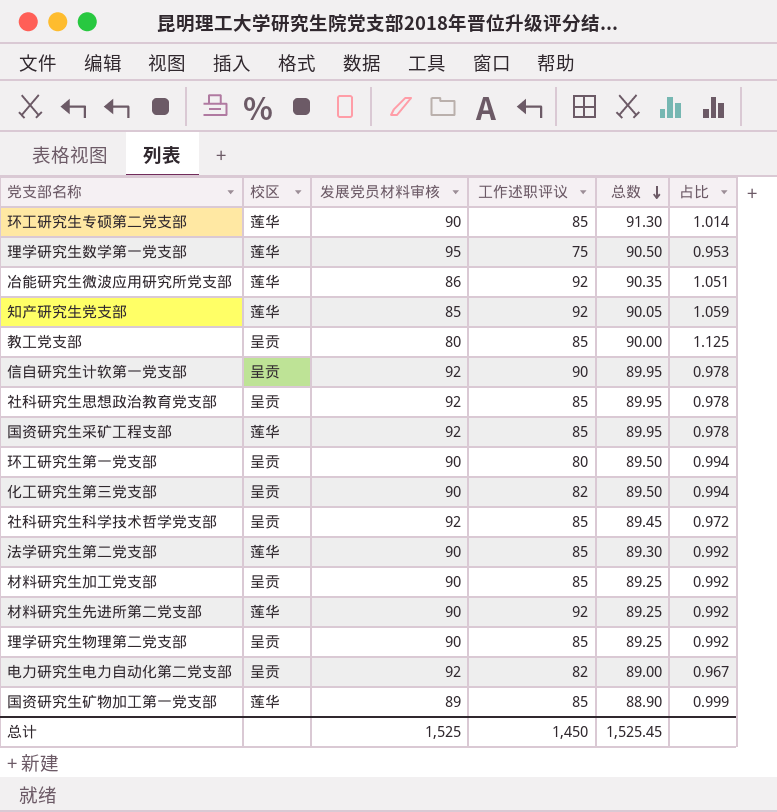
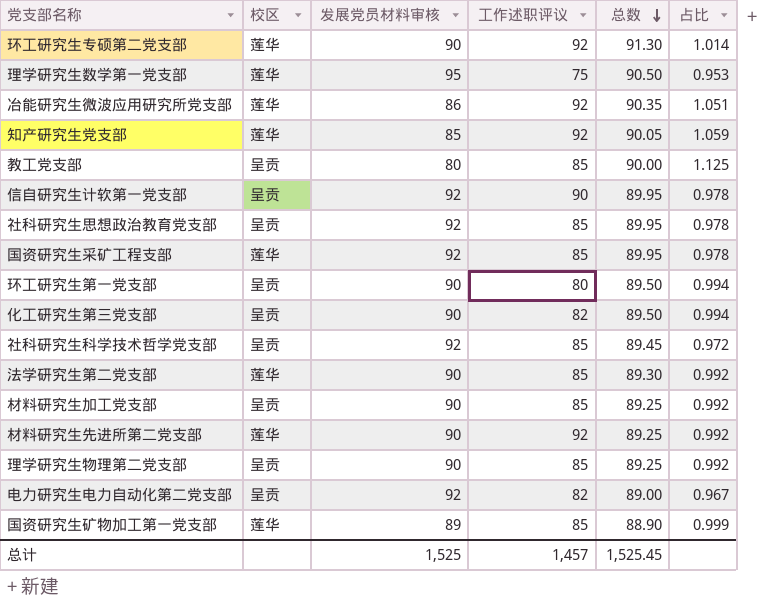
环工研究生专硕第二党支部 | 工作述职评议: 85 -> 92
总计 | 工作述职评议: 1,450 -> 1,457

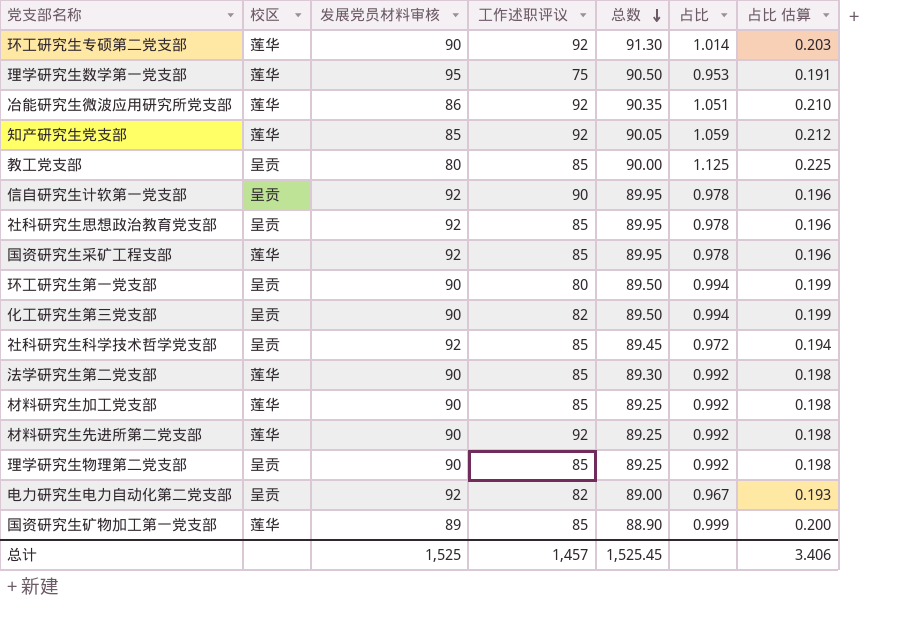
column 占比 估算 | formula: none -> [占比] * 0.2
材料研究生加工党支部 | 校区: 呈贡 -> 莲华

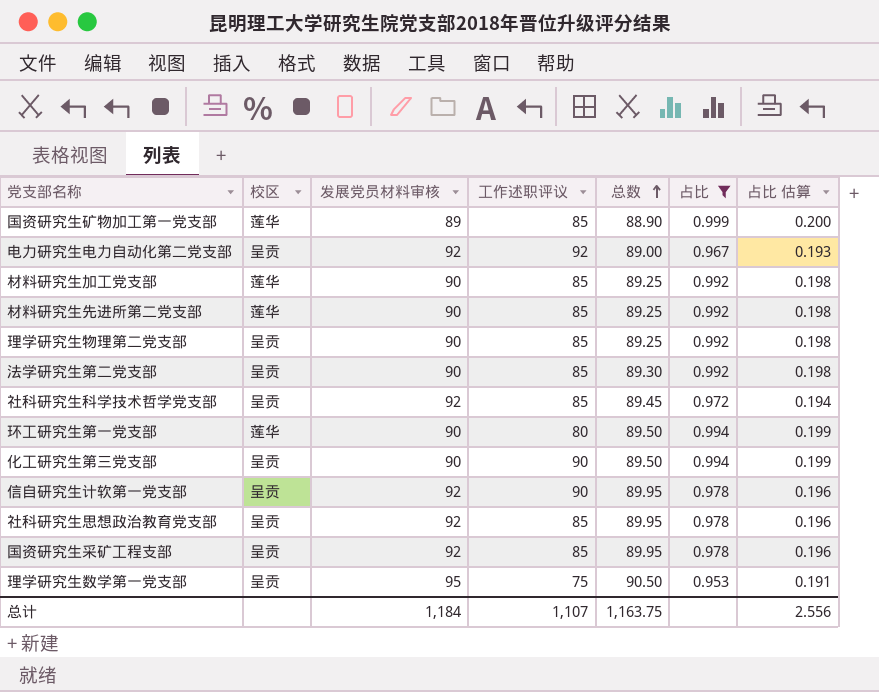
filter: none -> 占比 <= 0.999
row order: 总数 descending -> 总数 ascending
电力研究生电力自动化第二党支部 | 工作述职评议: 82 -> 92
材料研究生先进所第二党支部 | 工作述职评议: 92 -> 85
法学研究生第二党支部 | 校区: 莲华 -> 呈贡
环工研究生第一党支部 | 校区: 呈贡 -> 莲华
化工研究生第三党支部 | 工作述职评议: 82 -> 90
国资研究生采矿工程支部 | 校区: 莲华 -> 呈贡
理学研究生数学第一党支部 | 校区: 莲华 -> 呈贡
总计 | 发展党员材料审核: 1,525 -> 1,184
总计 | 工作述职评议: 1,457 -> 1,107
总计 | 总数: 1,525.45 -> 1,163.75
总计 | 占比 估算: 3.406 -> 2.556

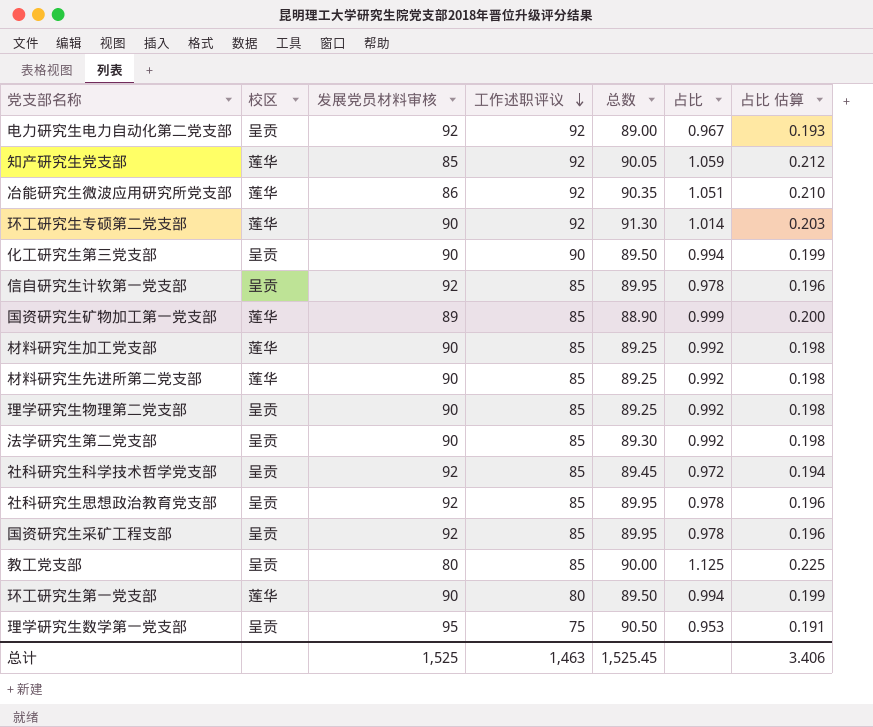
filter: 占比 <= 0.999 -> none
row order: 总数 ascending -> 工作述职评议 descending
信自研究生计软第一党支部 | 工作述职评议: 90 -> 85
总计 | 发展党员材料审核: 1,184 -> 1,525
总计 | 工作述职评议: 1,107 -> 1,463
总计 | 总数: 1,163.75 -> 1,525.45
总计 | 占比 估算: 2.556 -> 3.406

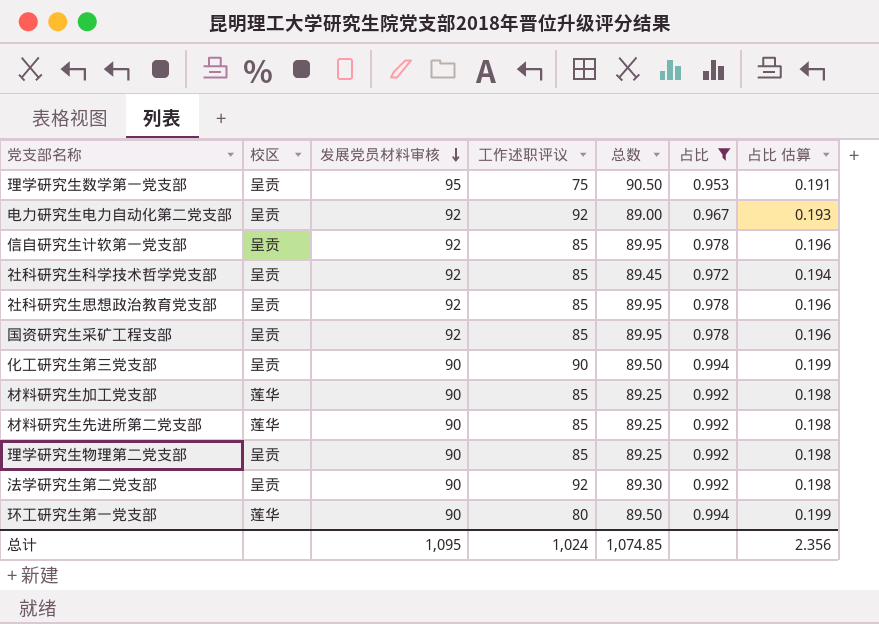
filter: none -> 占比 <= 0.994
row order: 工作述职评议 descending -> 发展党员材料审核 descending
法学研究生第二党支部 | 工作述职评议: 85 -> 92
总计 | 发展党员材料审核: 1,525 -> 1,095
总计 | 工作述职评议: 1,463 -> 1,024
总计 | 总数: 1,525.45 -> 1,074.85
总计 | 占比 估算: 3.406 -> 2.356

